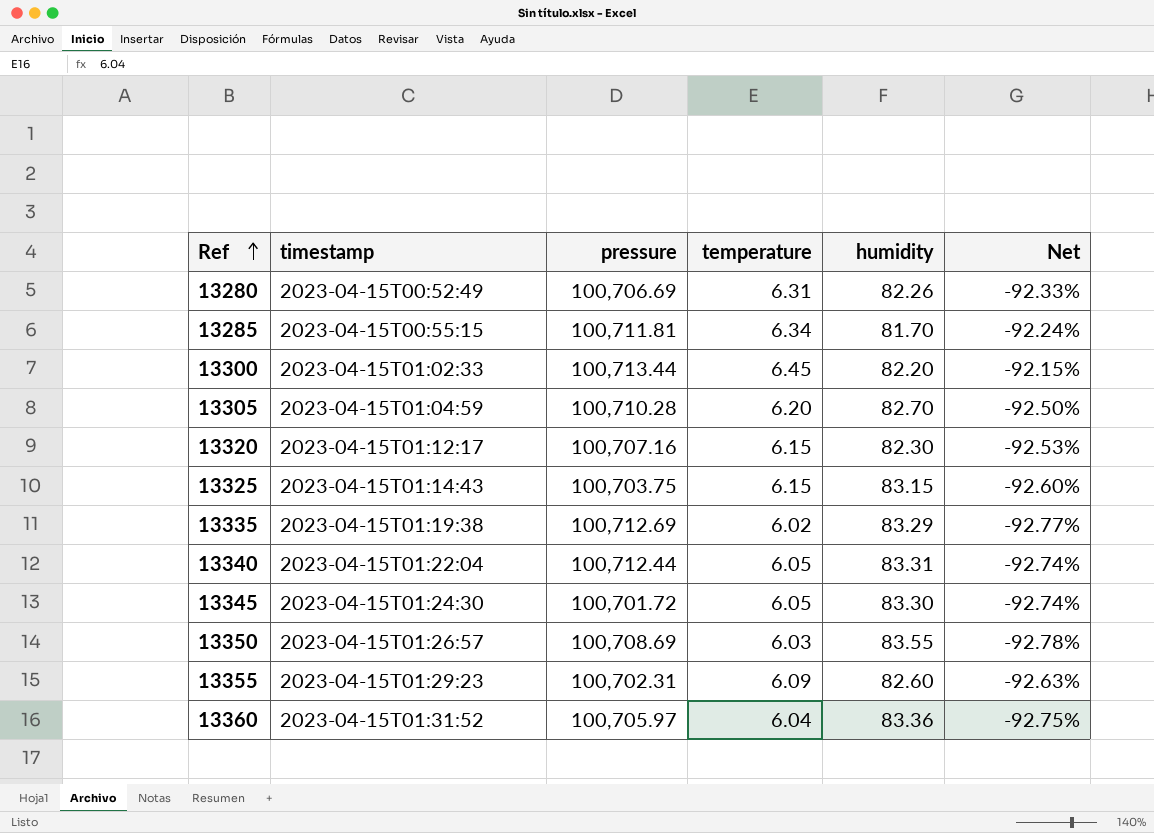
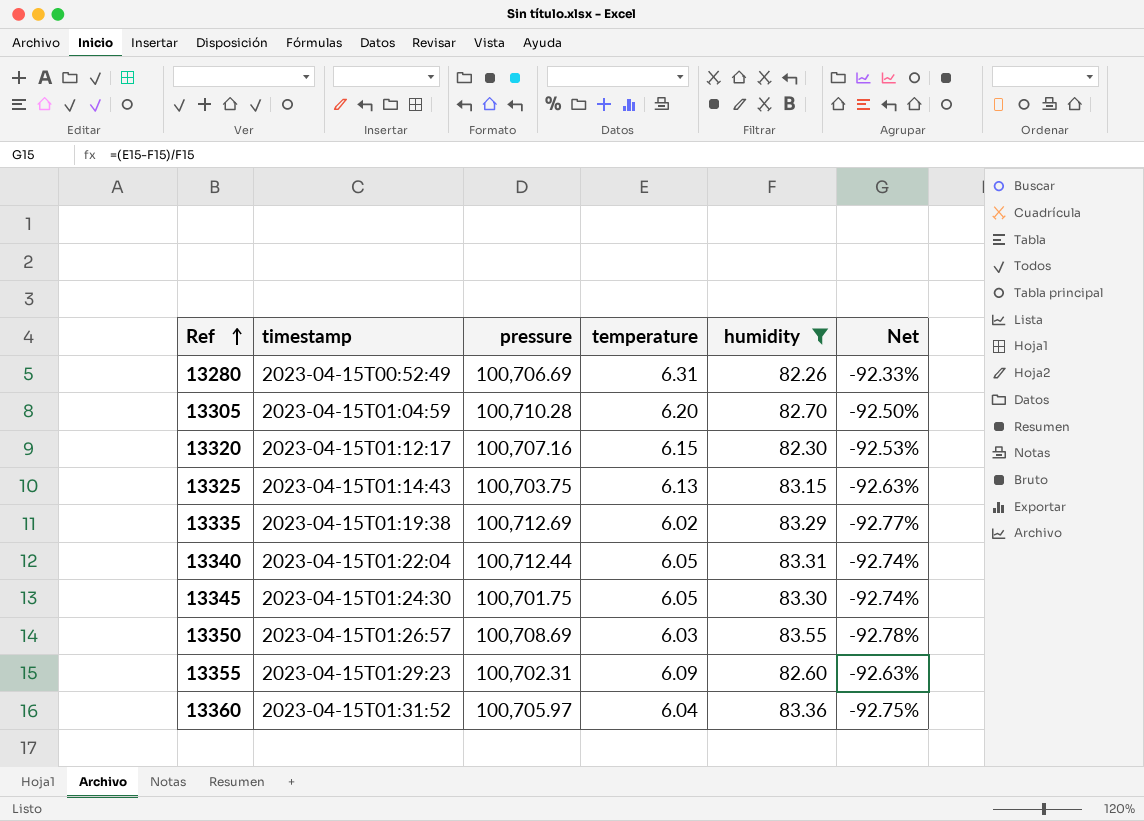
filter: none -> humidity >= 82.26
13325 | temperature: 6.15 -> 6.13
13325 | Net: -92.60% -> -92.63%
13345 | pressure: 100,701.72 -> 100,701.75

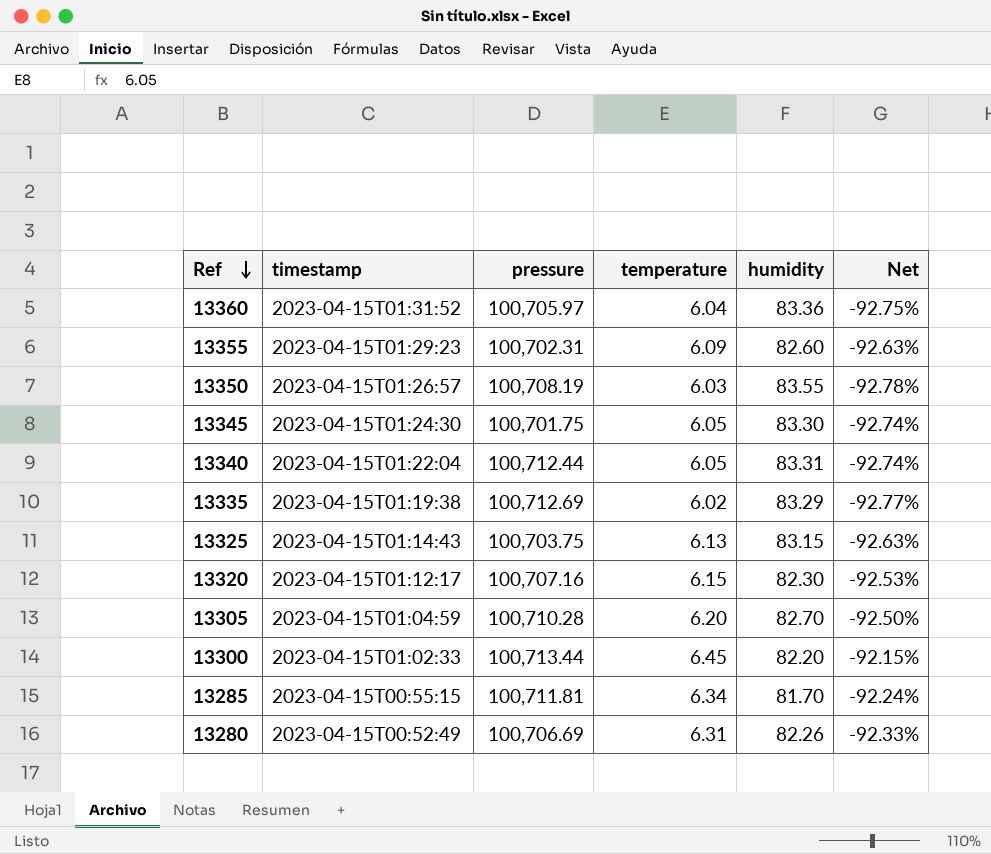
filter: humidity >= 82.26 -> none
row order: Ref ascending -> Ref descending
13350 | pressure: 100,708.69 -> 100,708.19

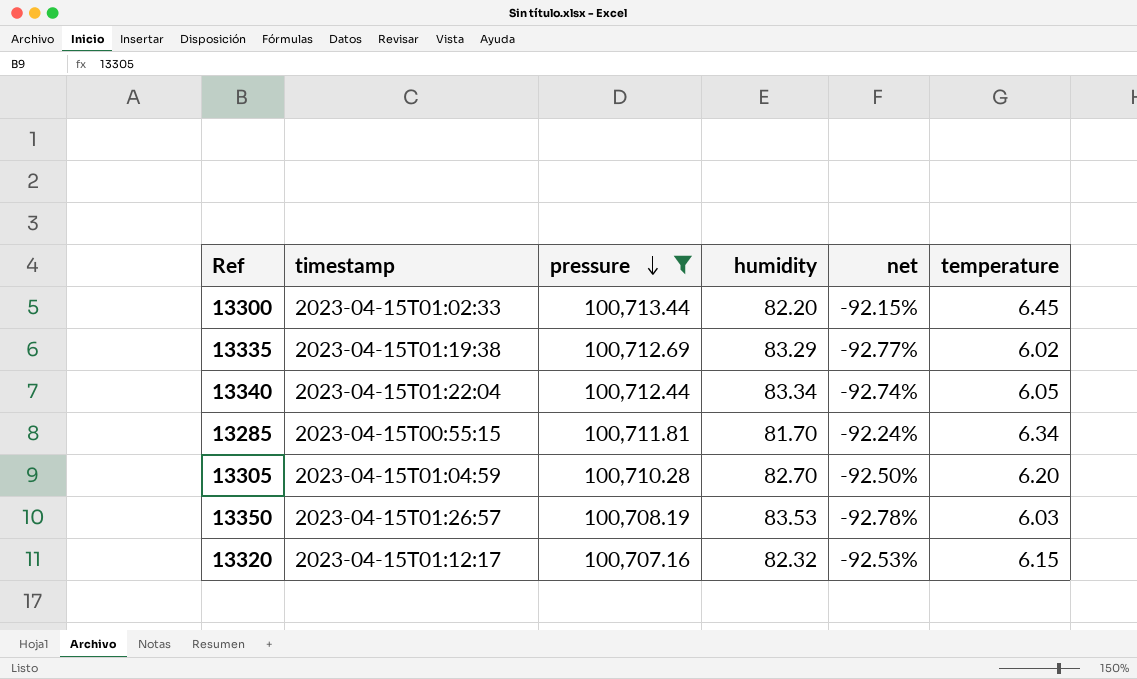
filter: none -> pressure >= 100,707.16
row order: Ref descending -> pressure descending
column name: Net -> net
column temperature | position: 4 -> 6
13340 | humidity: 83.31 -> 83.34
13350 | humidity: 83.55 -> 83.53
13320 | humidity: 82.30 -> 82.32

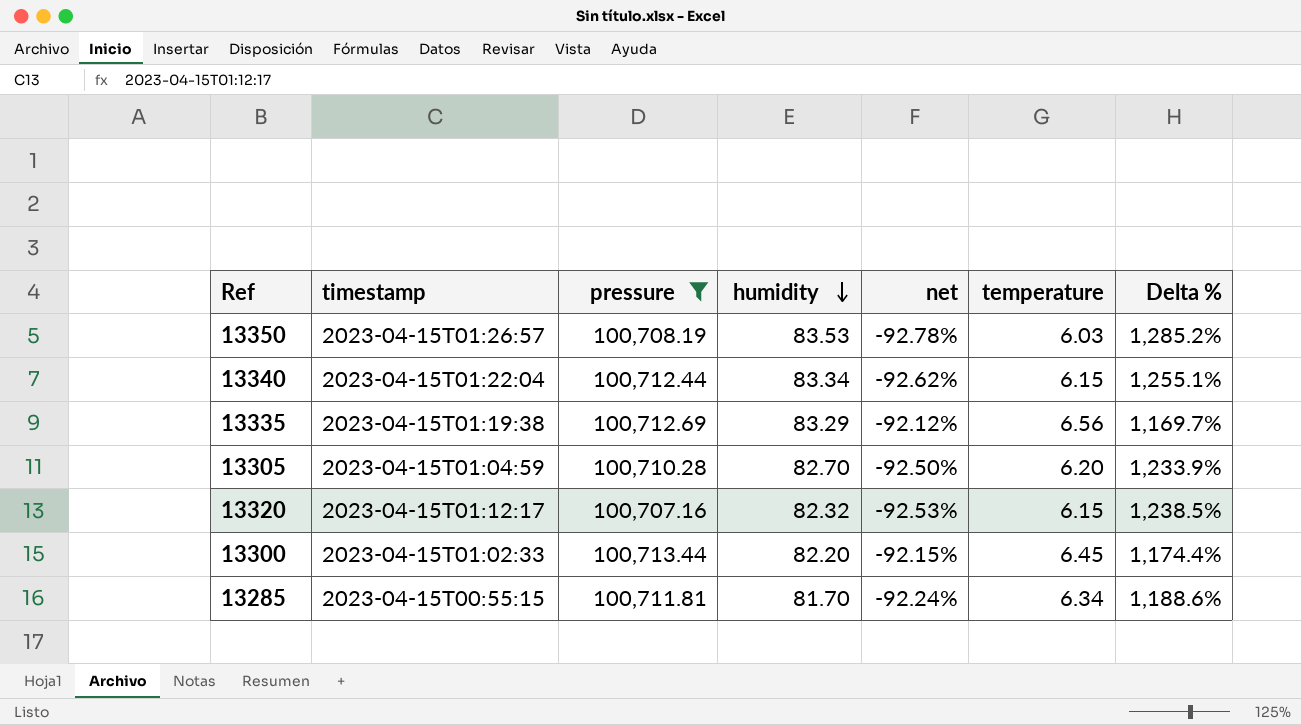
row order: pressure descending -> humidity descending
column Delta % | formula: none -> ([humidity] - [temperature]) / [temperature]
13340 | net: -92.74% -> -92.62%
13340 | temperature: 6.05 -> 6.15
13335 | net: -92.77% -> -92.12%
13335 | temperature: 6.02 -> 6.56

